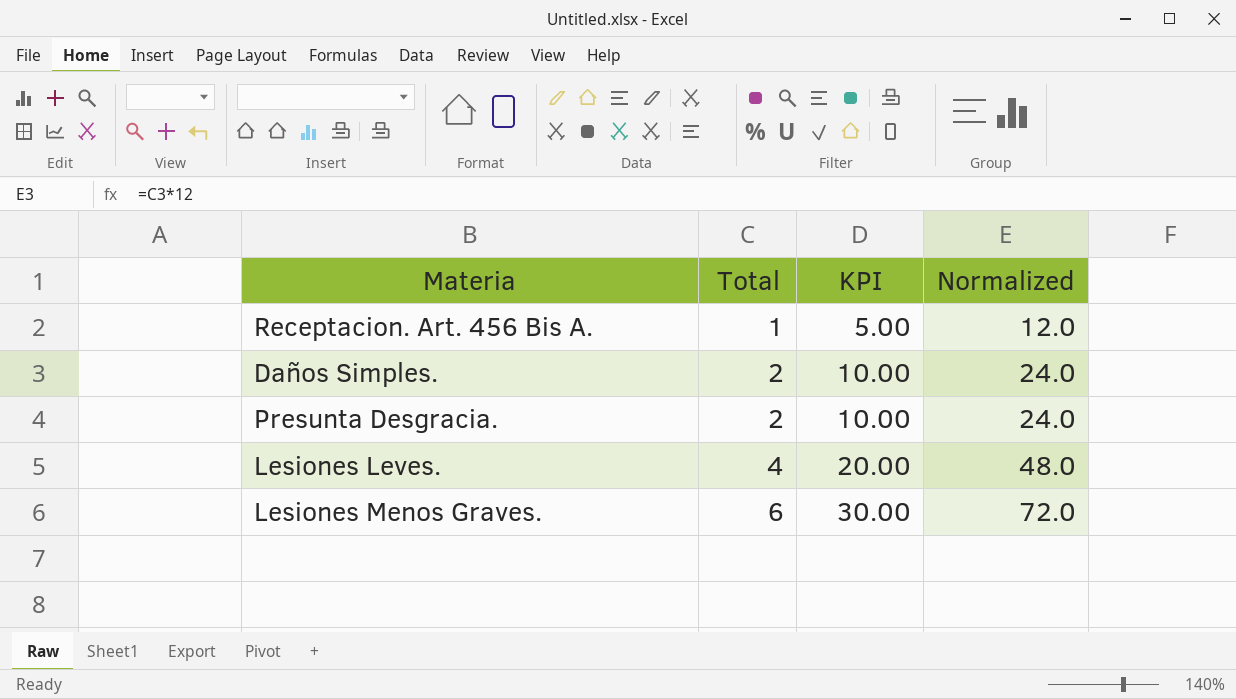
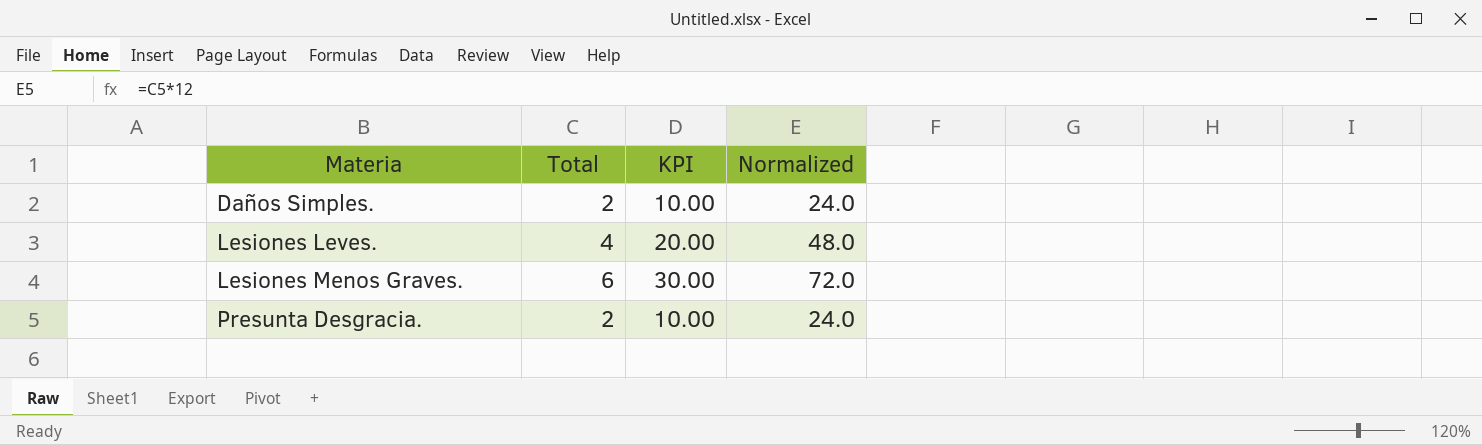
row order: Total ascending -> Materia ascending
row Receptacion. Art. 456 Bis A.: 1 | 5.00 | 12.0 -> none

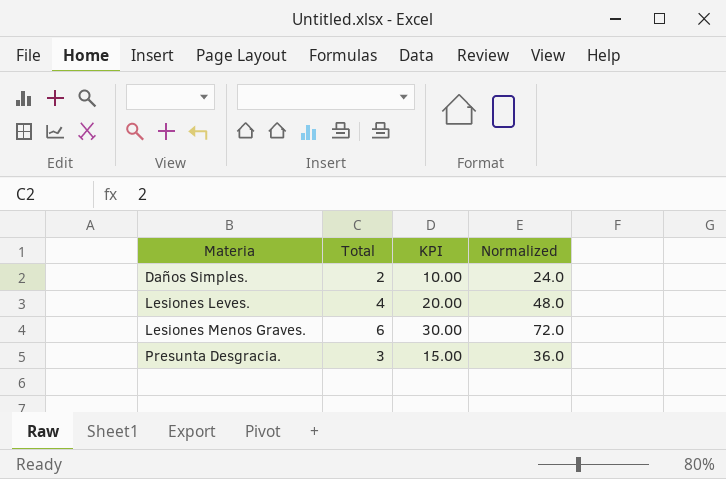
Presunta Desgracia. | Total: 2 -> 3
Presunta Desgracia. | KPI: 10.00 -> 15.00
Presunta Desgracia. | Normalized: 24.0 -> 36.0

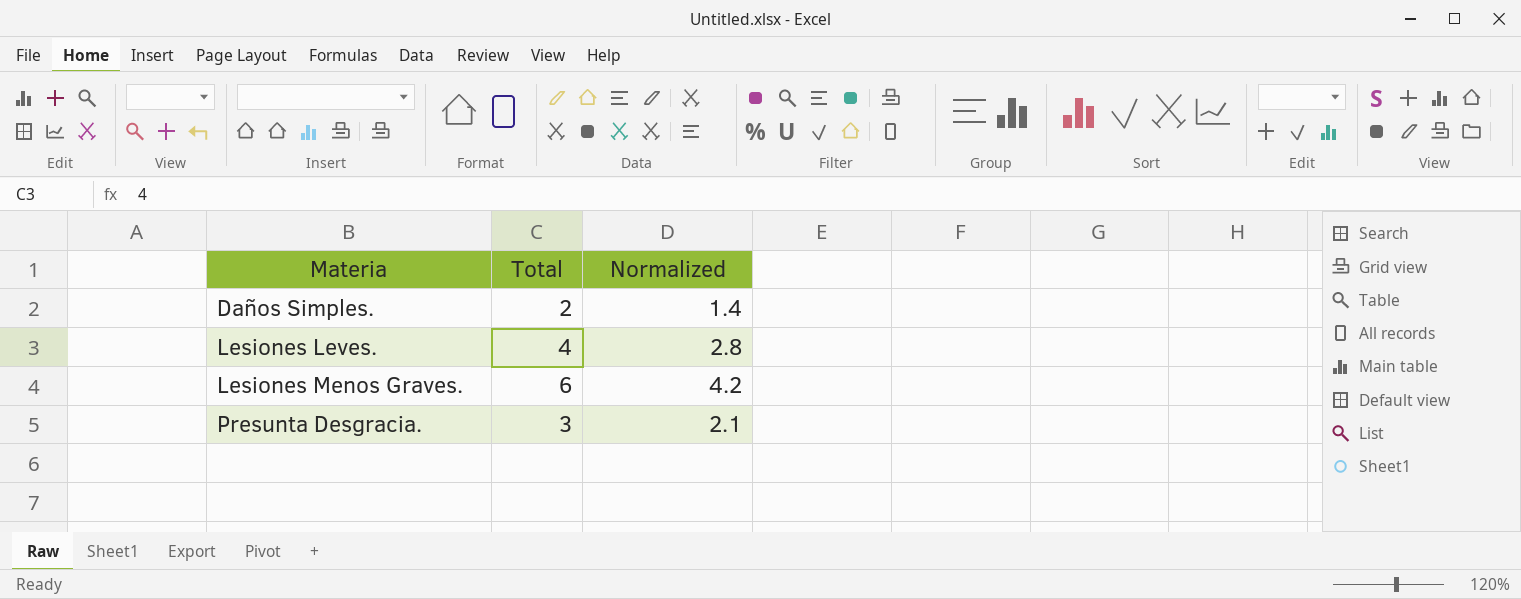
column KPI | formula: [Total] * 5 -> none
column Normalized | formula: [Total] * 12 -> [Total] * 0.7

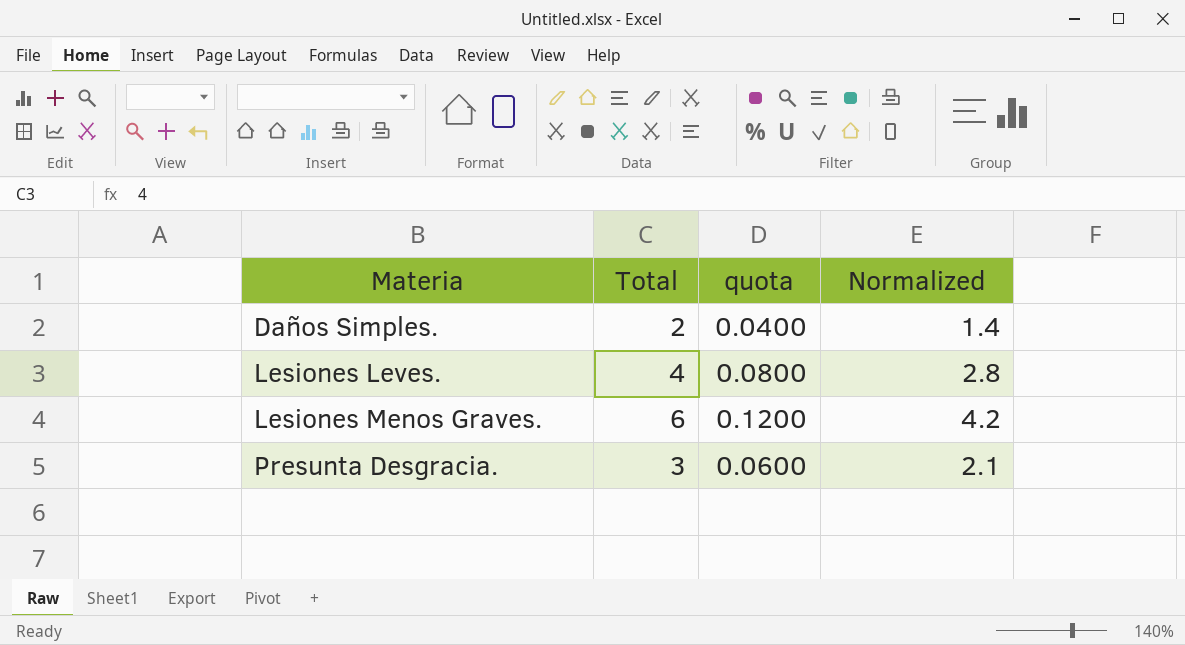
column quota | formula: none -> [Total] * 0.02

